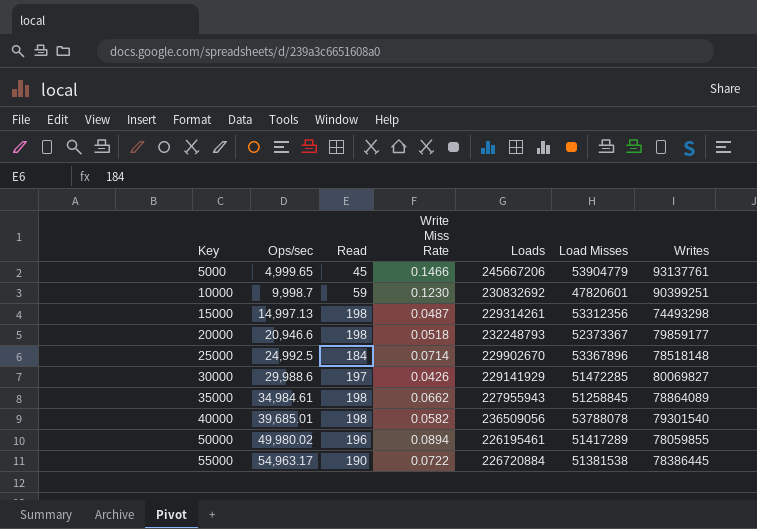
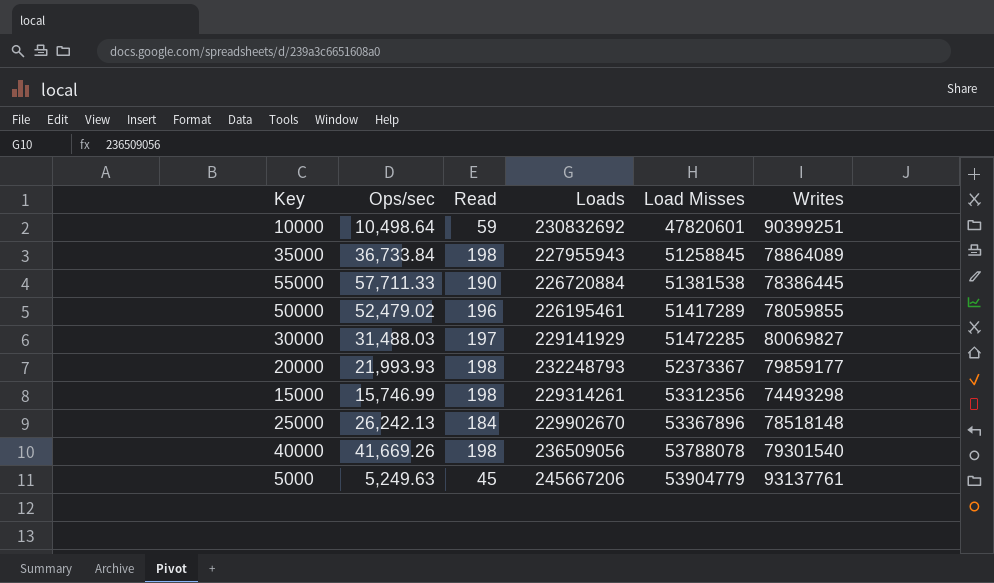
row order: Key ascending -> Load Misses ascending
column Write Miss Rate | position: 4 -> none
10000 | Ops/sec: 9,998.7 -> 10,498.64
35000 | Ops/sec: 34,984.61 -> 36,733.84
55000 | Ops/sec: 54,963.17 -> 57,711.33
50000 | Ops/sec: 49,980.02 -> 52,479.02
30000 | Ops/sec: 29,988.6 -> 31,488.03
20000 | Ops/sec: 20,946.6 -> 21,993.93
15000 | Ops/sec: 14,997.13 -> 15,746.99
25000 | Ops/sec: 24,992.5 -> 26,242.13
40000 | Ops/sec: 39,685.01 -> 41,669.26
5000 | Ops/sec: 4,999.65 -> 5,249.63

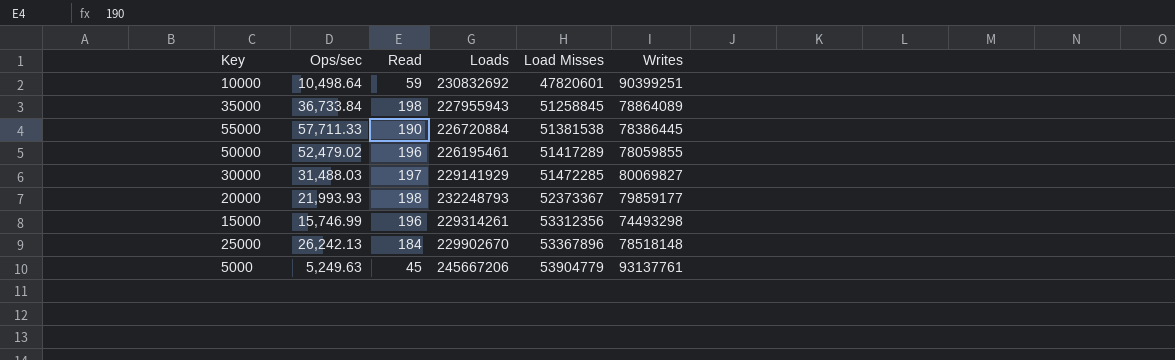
row 40000: 41,669.26 | 198 | 236509056 | 53788078 | 79301540 -> none
15000 | Read: 198 -> 196

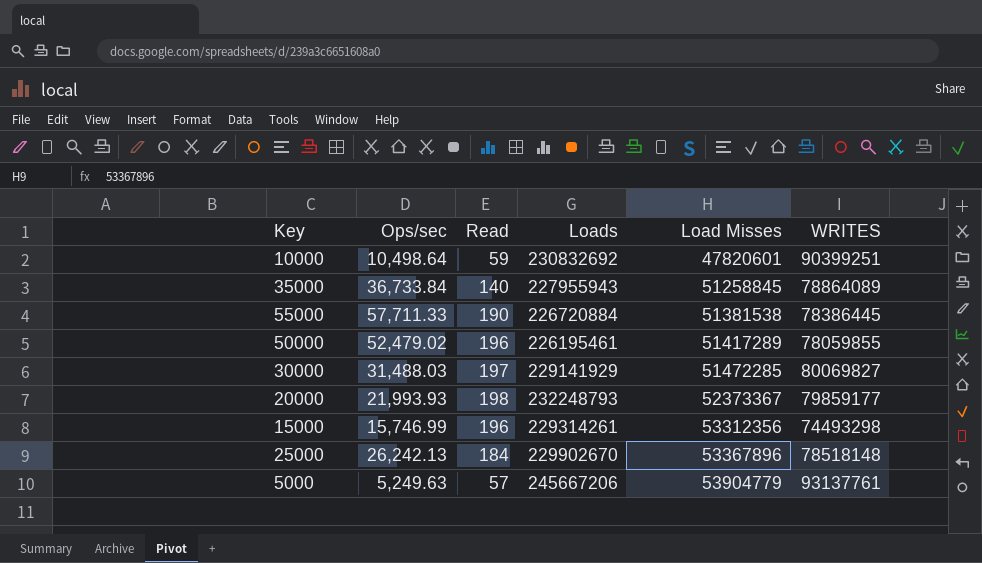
column name: Writes -> WRITES
35000 | Read: 198 -> 140
5000 | Read: 45 -> 57

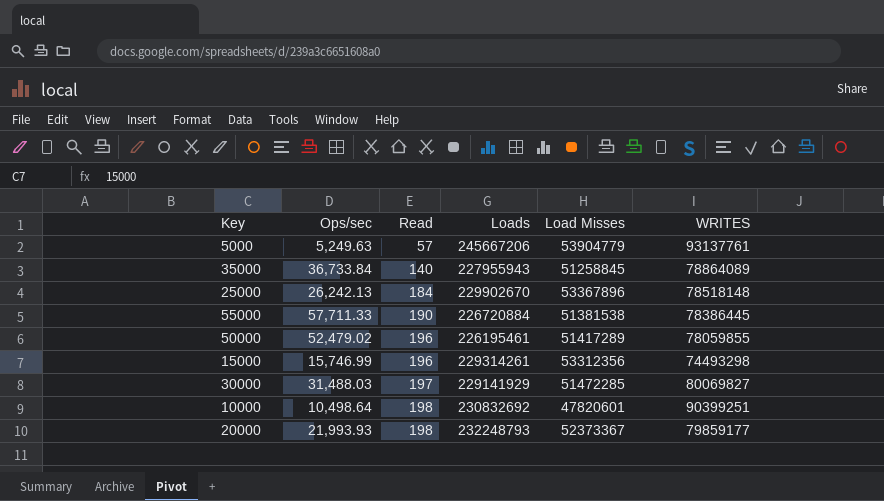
row order: Load Misses ascending -> Read ascending
10000 | Read: 59 -> 198

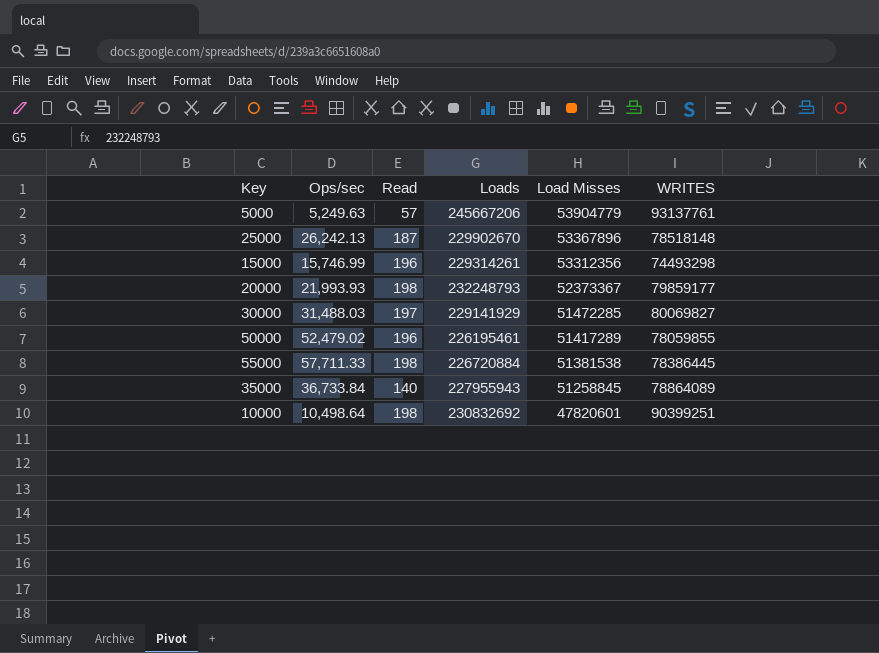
row order: Read ascending -> Load Misses descending
25000 | Read: 184 -> 187
55000 | Read: 190 -> 198

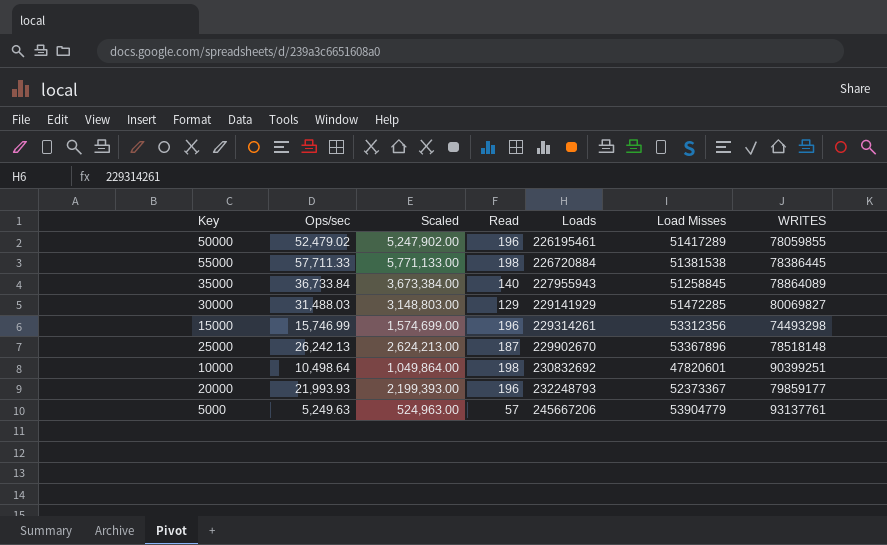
row order: Load Misses descending -> Loads ascending
column Scaled | formula: none -> [Ops/sec] * 100
30000 | Read: 197 -> 129
20000 | Read: 198 -> 196

